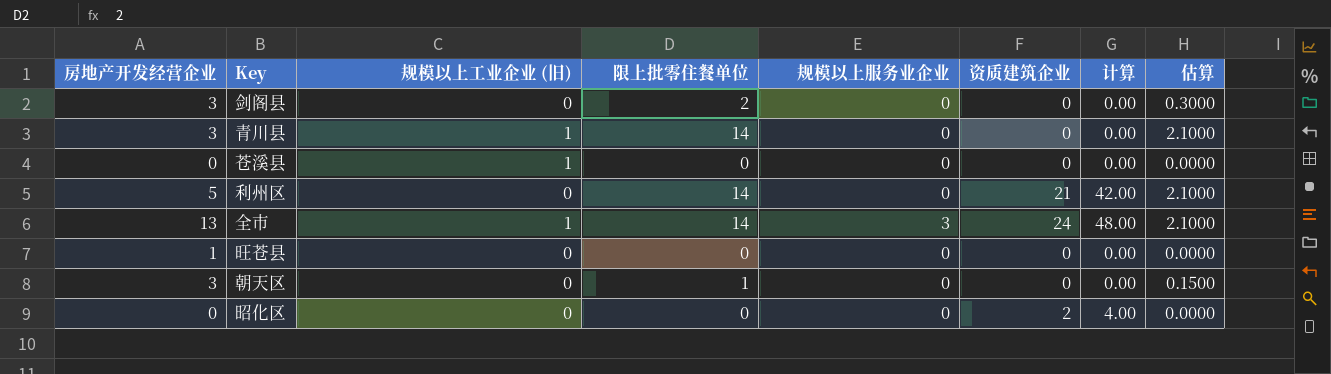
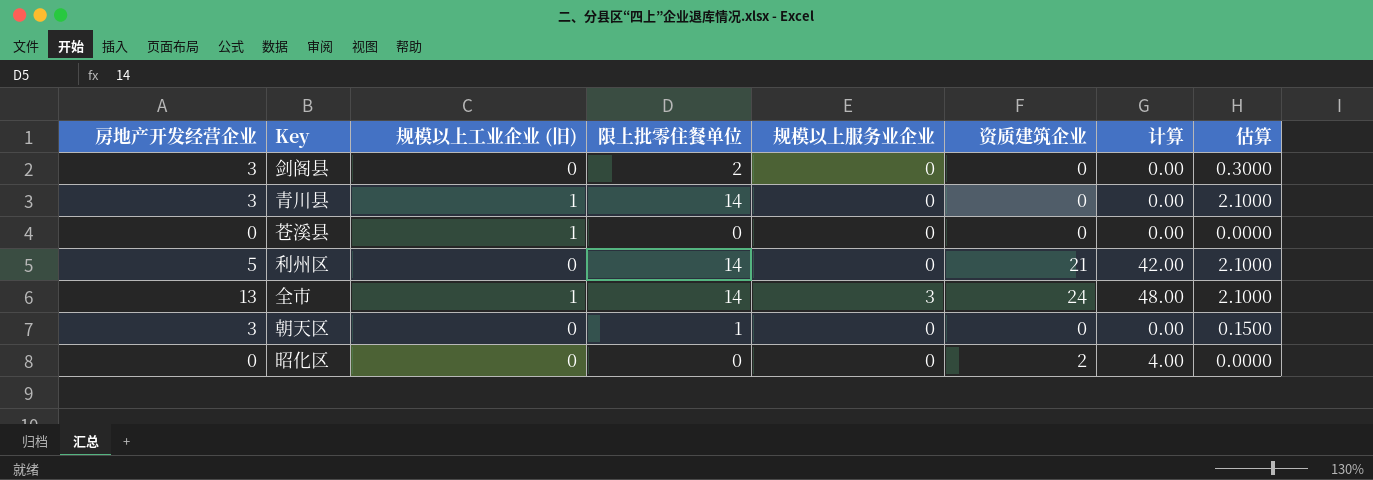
row 旺苍县: 1 | 0 | 0 | 0 | 0 | 0.00 | 0.0000 -> none

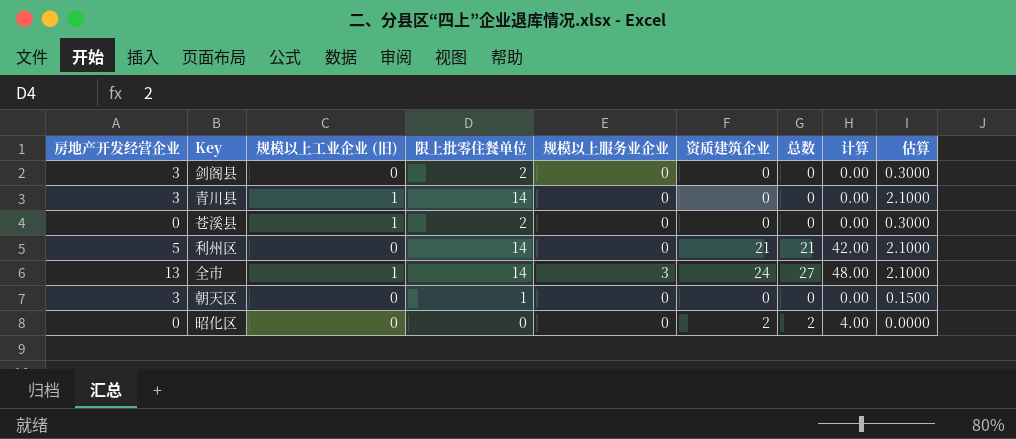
column 总数 | formula: none -> [规模以上服务业企业] + [资质建筑企业]
苍溪县 | 限上批零住餐单位: 0 -> 2
苍溪县 | 估算: 0.0000 -> 0.3000

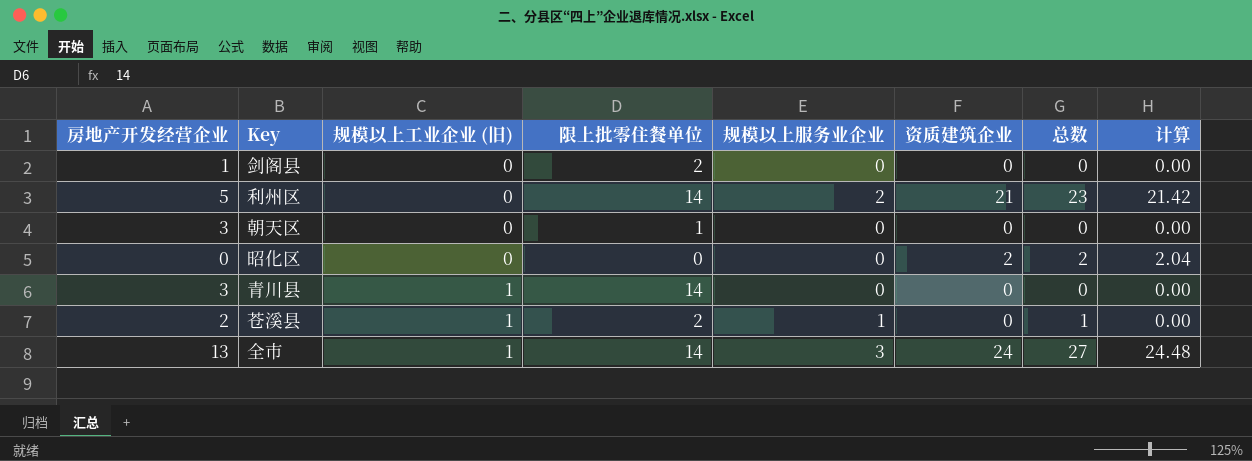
row order: none -> 规模以上工业企业 (旧) ascending
column 估算 | formula: [限上批零住餐单位] * 0.15 -> none
column 计算 | formula: [资质建筑企业] * 2 -> [资质建筑企业] * 1.02
剑阁县 | 房地产开发经营企业: 3 -> 1
利州区 | 规模以上服务业企业: 0 -> 2
利州区 | 总数: 21 -> 23
苍溪县 | 房地产开发经营企业: 0 -> 2
苍溪县 | 规模以上服务业企业: 0 -> 1
苍溪县 | 总数: 0 -> 1

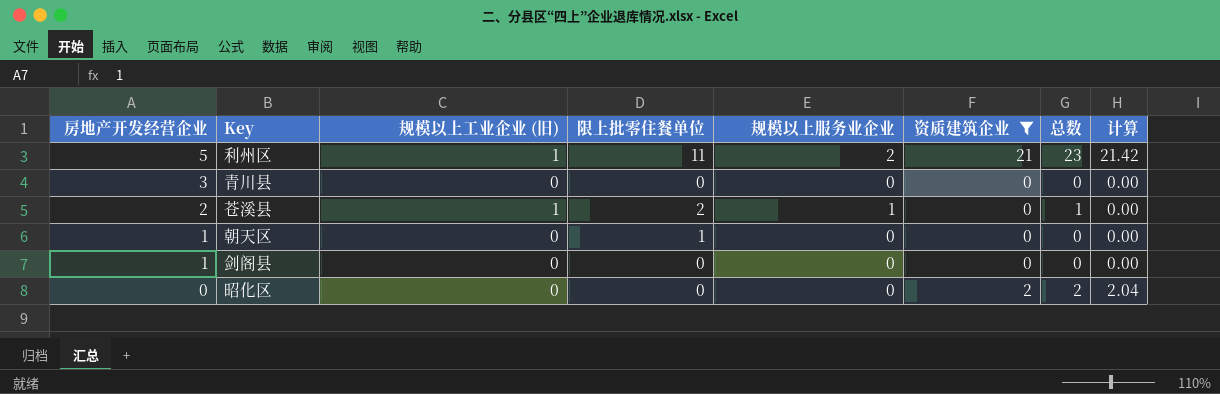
filter: none -> 资质建筑企业 != 24
row order: 规模以上工业企业 (旧) ascending -> 房地产开发经营企业 descending
利州区 | 规模以上工业企业 (旧): 0 -> 1
利州区 | 限上批零住餐单位: 14 -> 11
青川县 | 规模以上工业企业 (旧): 1 -> 0
青川县 | 限上批零住餐单位: 14 -> 0
朝天区 | 房地产开发经营企业: 3 -> 1
剑阁县 | 限上批零住餐单位: 2 -> 0

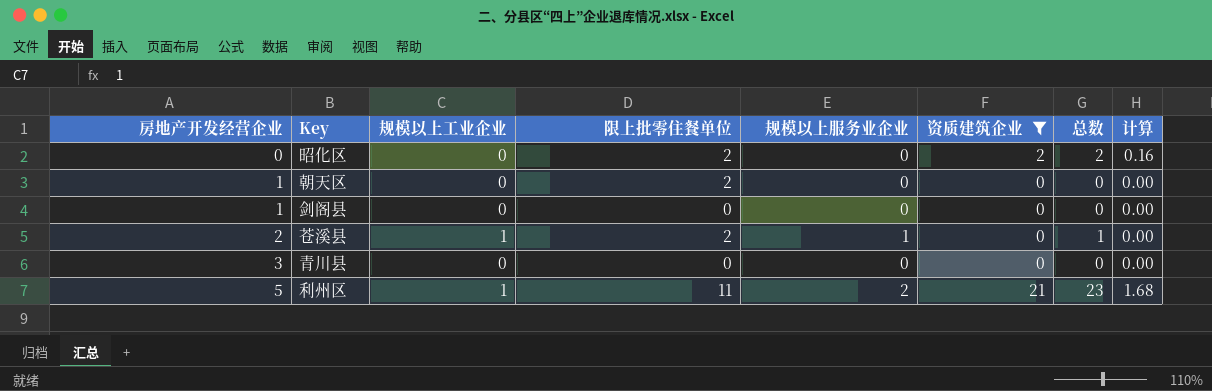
row order: 房地产开发经营企业 descending -> 房地产开发经营企业 ascending
column name: 规模以上工业企业 (旧) -> 规模以上工业企业
column 计算 | formula: [资质建筑企业] * 1.02 -> [资质建筑企业] * 0.08
昭化区 | 限上批零住餐单位: 0 -> 2
朝天区 | 限上批零住餐单位: 1 -> 2

